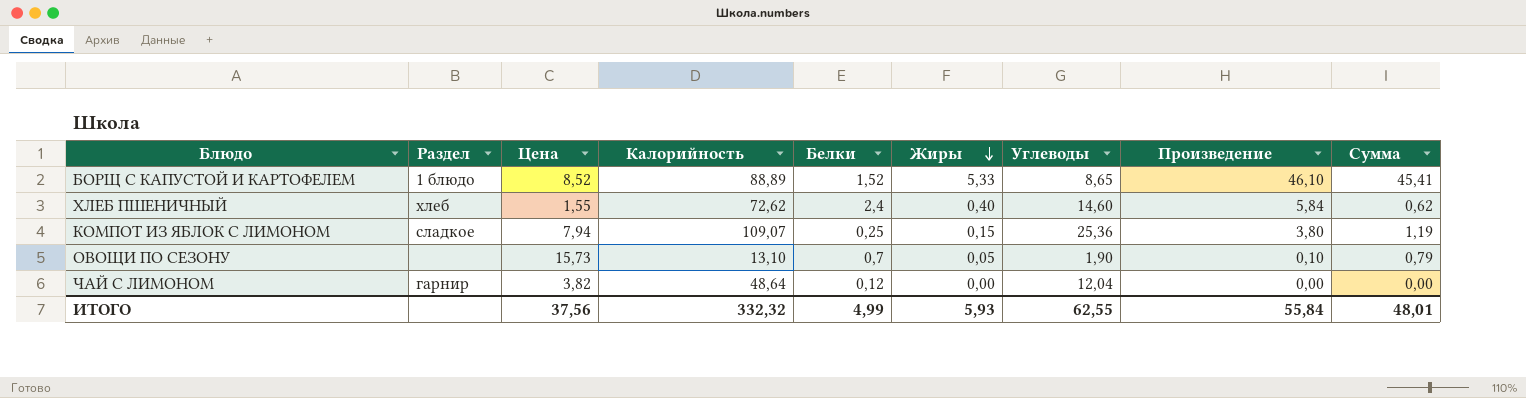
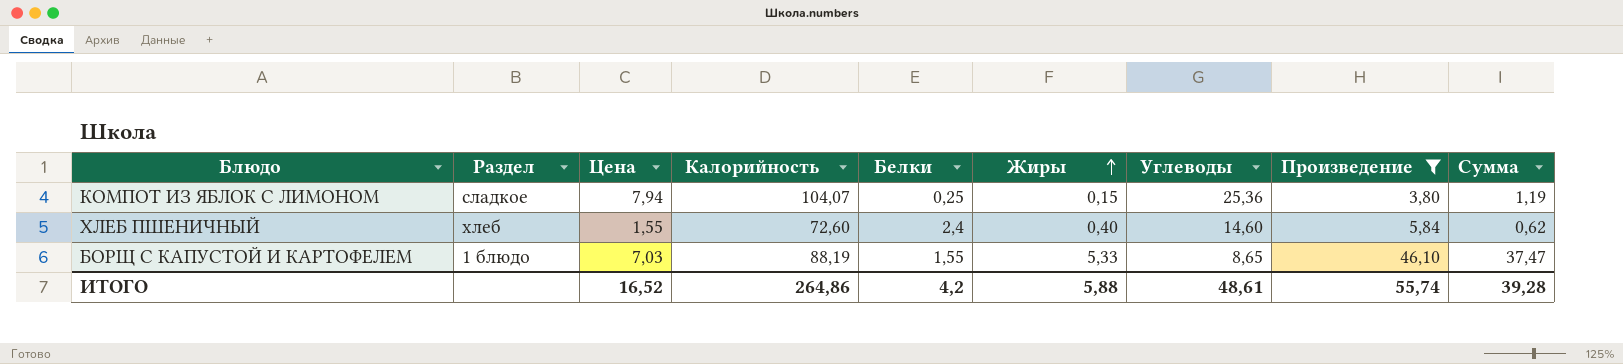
filter: none -> Произведение >= 3,80
row order: Жиры descending -> Жиры ascending
КОМПОТ ИЗ ЯБЛОК С ЛИМОНОМ | Калорийность: 109,07 -> 104,07
ХЛЕБ ПШЕНИЧНЫЙ | Калорийность: 72,62 -> 72,60
БОРЩ С КАПУСТОЙ И КАРТОФЕЛЕМ | Цена: 8,52 -> 7,03
БОРЩ С КАПУСТОЙ И КАРТОФЕЛЕМ | Калорийность: 88,89 -> 88,19
БОРЩ С КАПУСТОЙ И КАРТОФЕЛЕМ | Белки: 1,52 -> 1,55
БОРЩ С КАПУСТОЙ И КАРТОФЕЛЕМ | Сумма: 45,41 -> 37,47
ИТОГО | Цена: 37,56 -> 16,52
ИТОГО | Калорийность: 332,32 -> 264,86
ИТОГО | Белки: 4,99 -> 4,2
ИТОГО | Жиры: 5,93 -> 5,88
ИТОГО | Углеводы: 62,55 -> 48,61
ИТОГО | Произведение: 55,84 -> 55,74
ИТОГО | Сумма: 48,01 -> 39,28

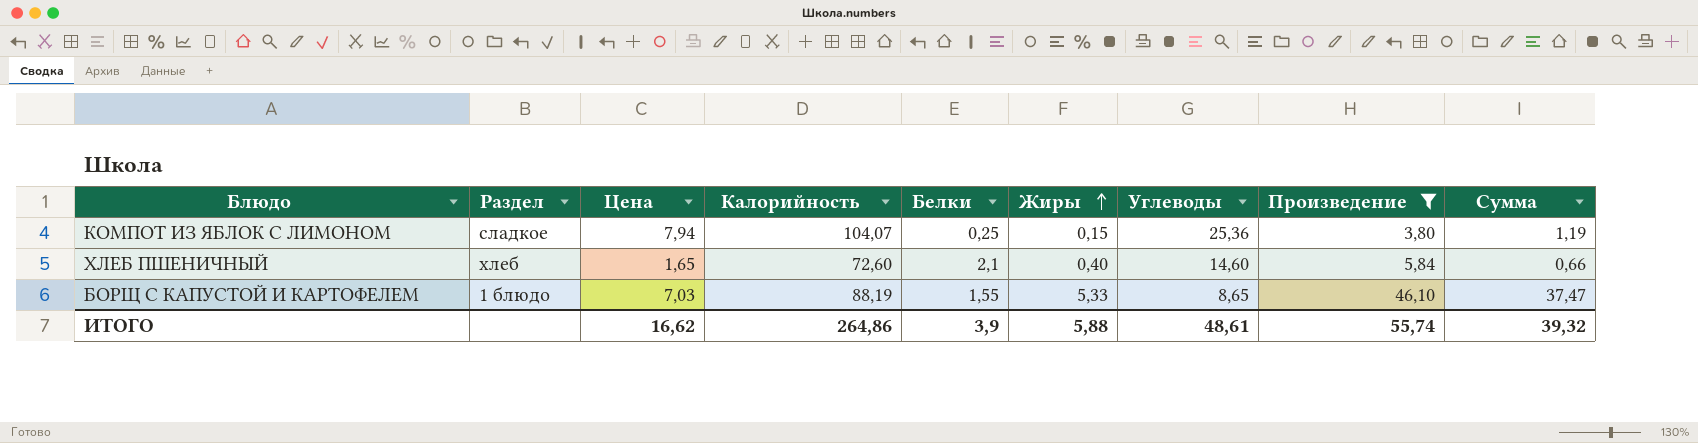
ХЛЕБ ПШЕНИЧНЫЙ | Цена: 1,55 -> 1,65
ХЛЕБ ПШЕНИЧНЫЙ | Белки: 2,4 -> 2,1
ХЛЕБ ПШЕНИЧНЫЙ | Сумма: 0,62 -> 0,66
ИТОГО | Цена: 16,52 -> 16,62
ИТОГО | Белки: 4,2 -> 3,9
ИТОГО | Сумма: 39,28 -> 39,32

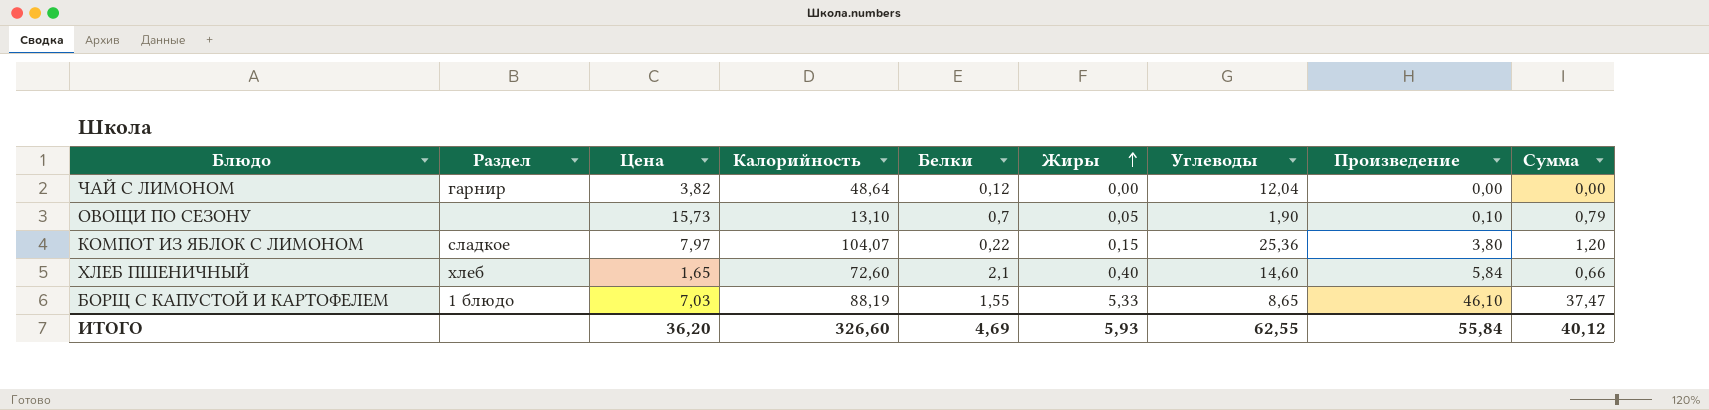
filter: Произведение >= 3,80 -> none
КОМПОТ ИЗ ЯБЛОК С ЛИМОНОМ | Цена: 7,94 -> 7,97
КОМПОТ ИЗ ЯБЛОК С ЛИМОНОМ | Белки: 0,25 -> 0,22
КОМПОТ ИЗ ЯБЛОК С ЛИМОНОМ | Сумма: 1,19 -> 1,20
ИТОГО | Цена: 16,62 -> 36,20
ИТОГО | Калорийность: 264,86 -> 326,60
ИТОГО | Белки: 3,9 -> 4,69
ИТОГО | Жиры: 5,88 -> 5,93
ИТОГО | Углеводы: 48,61 -> 62,55
ИТОГО | Произведение: 55,74 -> 55,84
ИТОГО | Сумма: 39,32 -> 40,12

